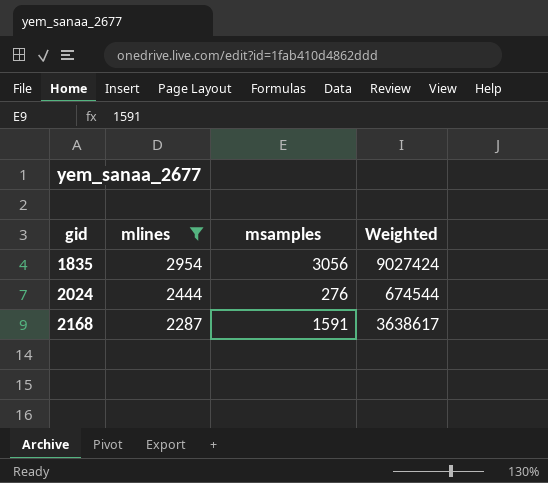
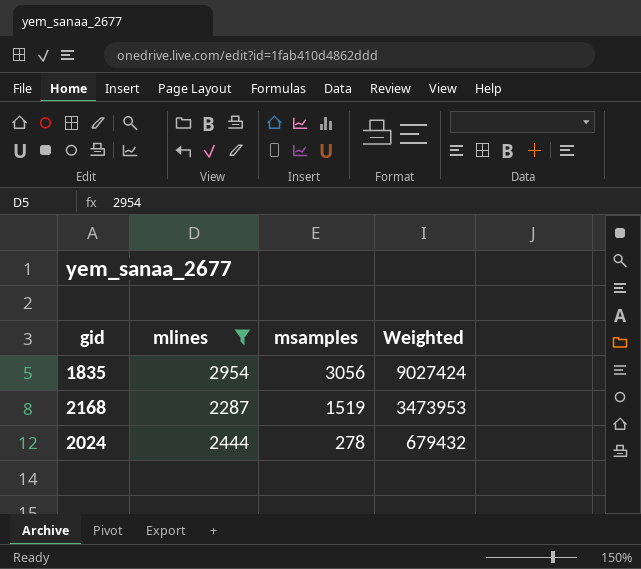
row order: gid ascending -> msamples descending
2168 | msamples: 1591 -> 1519
2168 | Weighted: 3638617 -> 3473953
2024 | msamples: 276 -> 278
2024 | Weighted: 674544 -> 679432

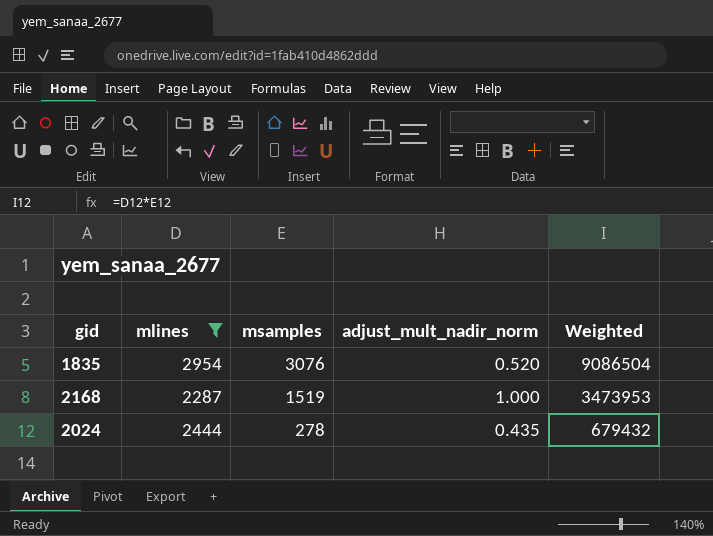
column adjust_mult_nadir_norm | position: none -> 4
1835 | msamples: 3056 -> 3076
1835 | Weighted: 9027424 -> 9086504

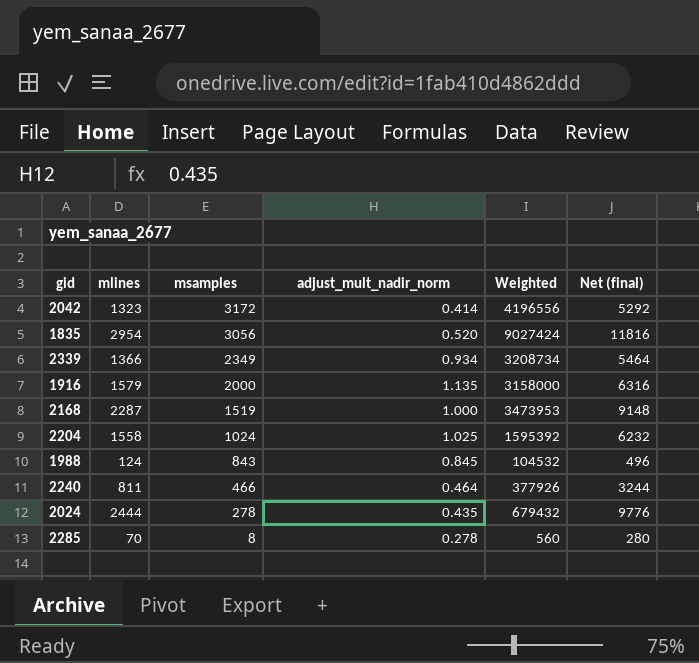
filter: mlines >= 2287 -> none
column Net (final) | formula: none -> [mlines] * 4
1835 | msamples: 3076 -> 3056
1835 | Weighted: 9086504 -> 9027424

